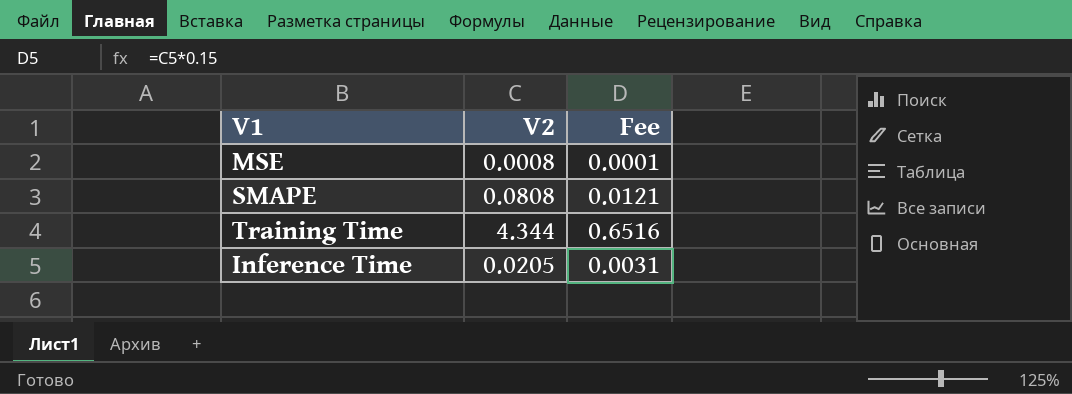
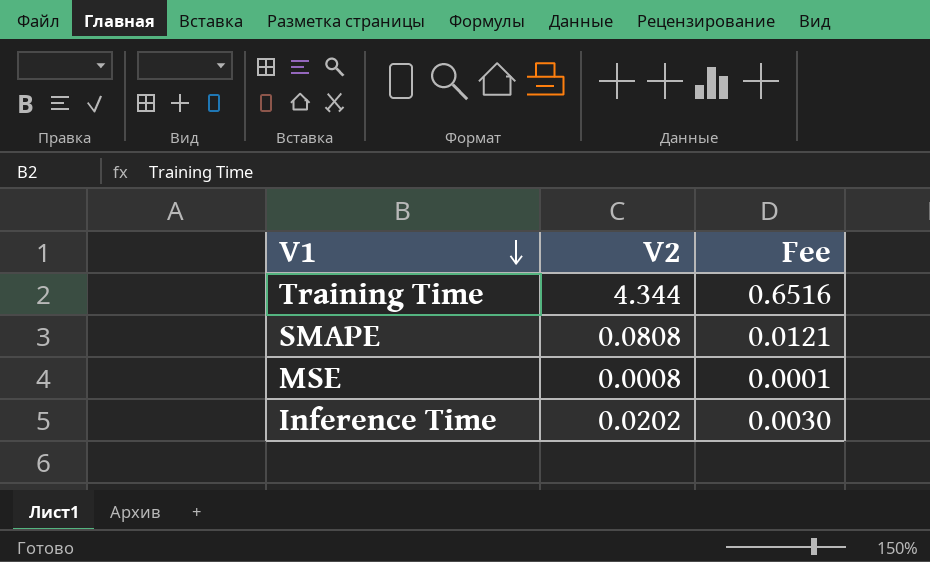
row order: none -> V1 descending
Inference Time | V2: 0.0205 -> 0.0202
Inference Time | Fee: 0.0031 -> 0.0030

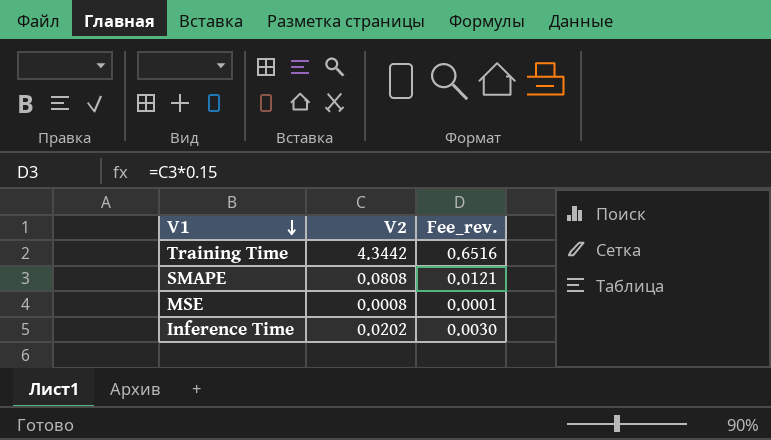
column name: Fee -> Fee_rev.
Training Time | V2: 4.344 -> 4.3442

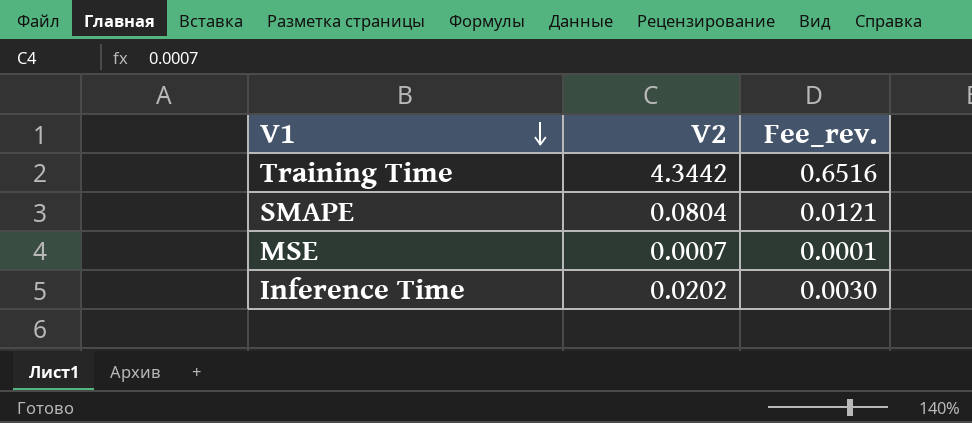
SMAPE | V2: 0.0808 -> 0.0804
MSE | V2: 0.0008 -> 0.0007

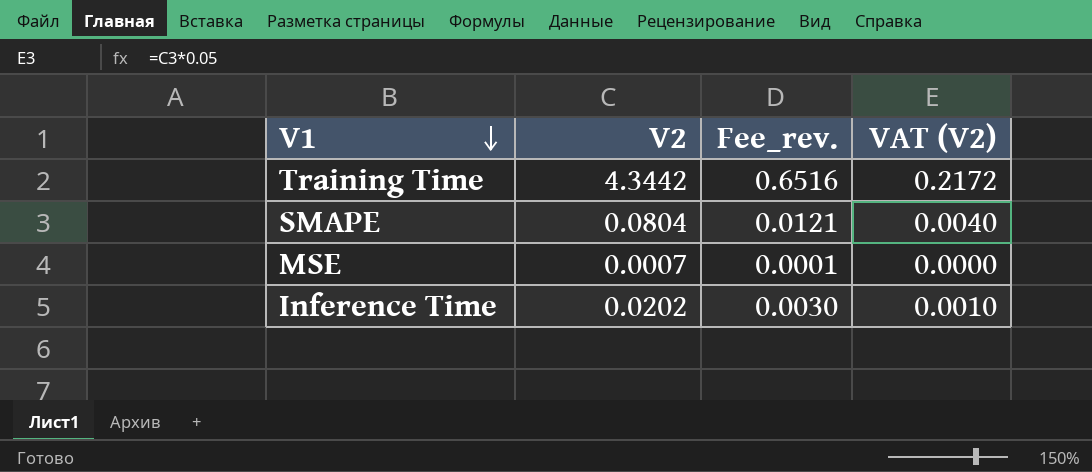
column VAT (V2) | formula: none -> [V2] * 0.05

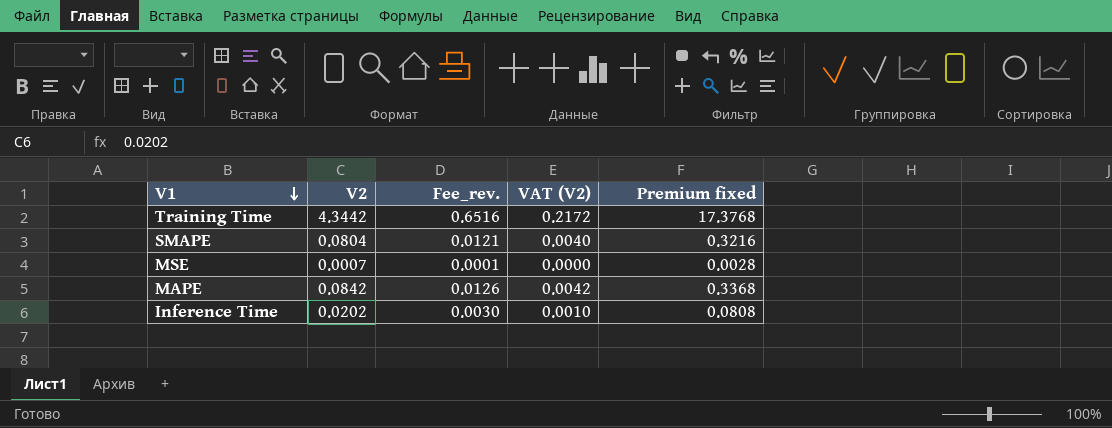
column Premium fixed | formula: none -> [V2] * 4
row MAPE: none -> 0.0842 | 0.0126 | 0.0042 | 0.3368

